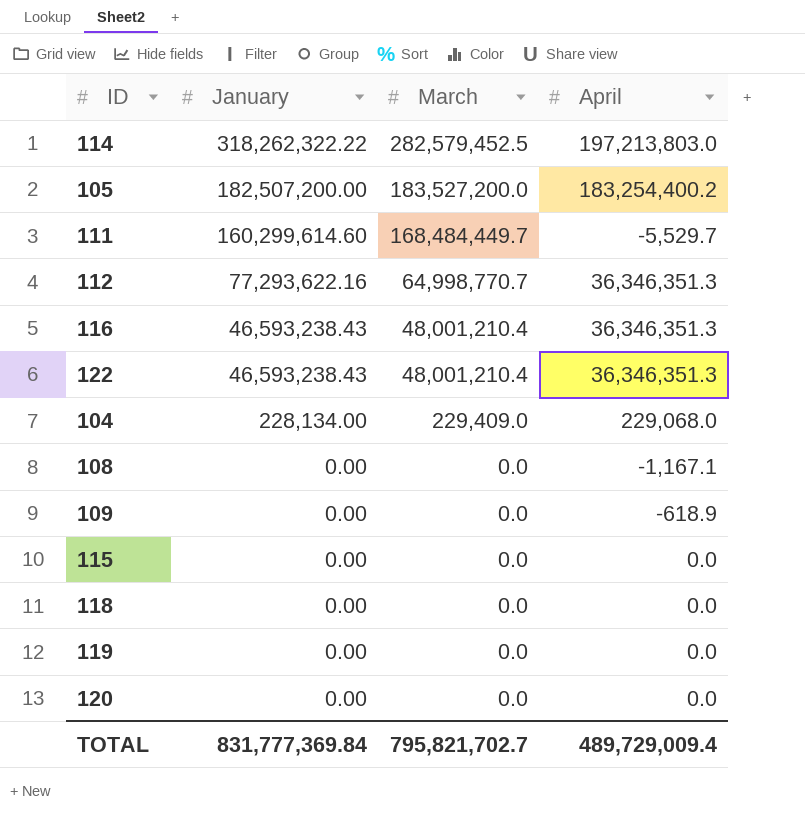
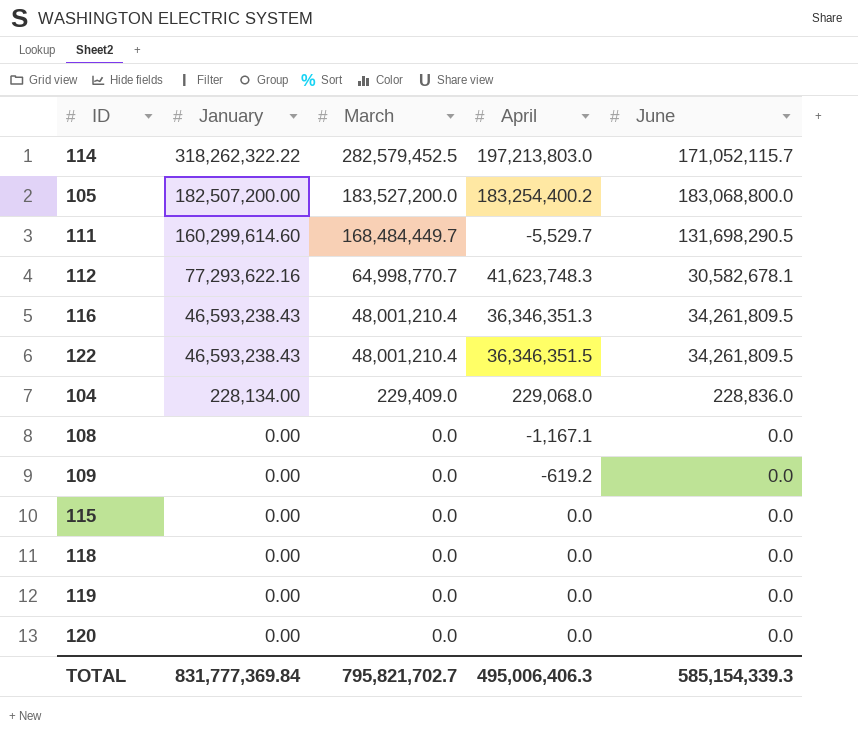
column June | position: none -> 5
112 | April: 36,346,351.3 -> 41,623,748.3
122 | April: 36,346,351.3 -> 36,346,351.5
109 | April: -618.9 -> -619.2
TOTAL | April: 489,729,009.4 -> 495,006,406.3

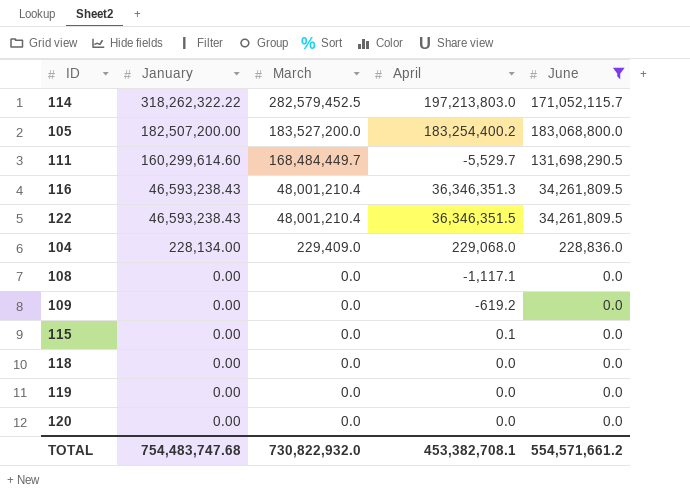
filter: none -> June != 30,582,678.1
108 | April: -1,167.1 -> -1,117.1
115 | April: 0.0 -> 0.1
TOTAL | January: 831,777,369.84 -> 754,483,747.68
TOTAL | March: 795,821,702.7 -> 730,822,932.0
TOTAL | April: 495,006,406.3 -> 453,382,708.1
TOTAL | June: 585,154,339.3 -> 554,571,661.2

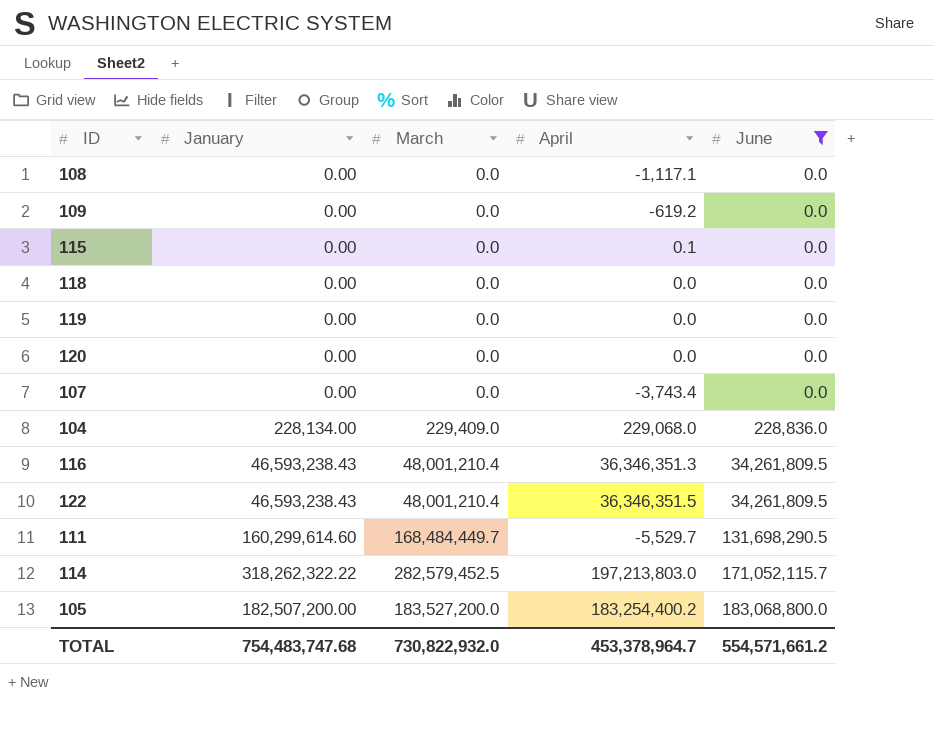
row order: January descending -> June ascending
row 107: none -> 0.00 | 0.0 | -3,743.4 | 0.0
TOTAL | April: 453,382,708.1 -> 453,378,964.7

